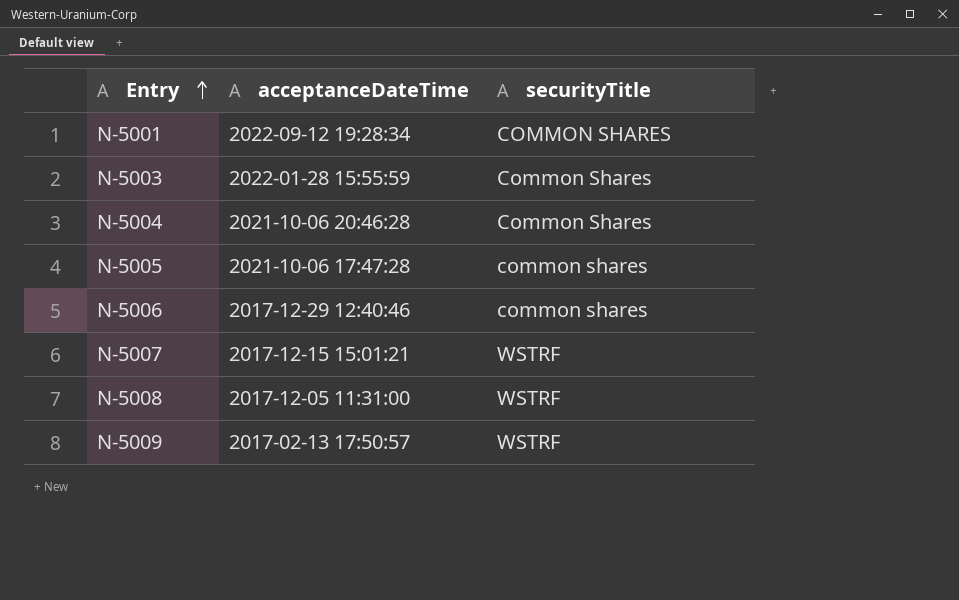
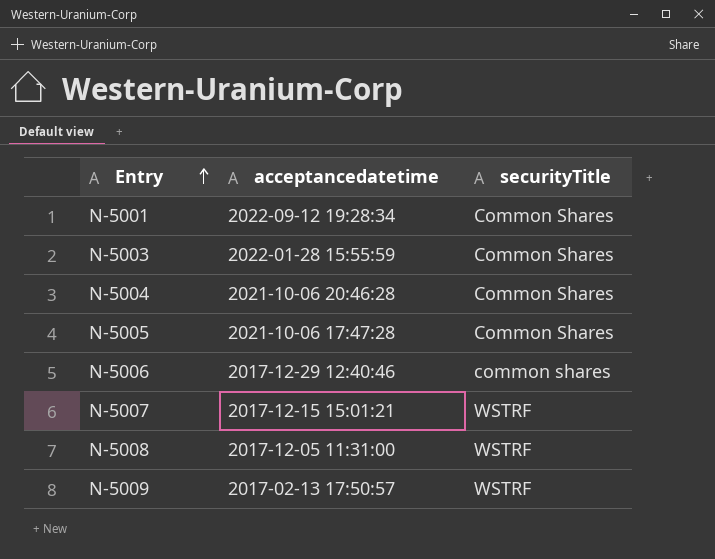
column name: acceptanceDateTime -> acceptancedatetime
N-5001 | securityTitle: COMMON SHARES -> Common Shares
N-5005 | securityTitle: common shares -> Common Shares

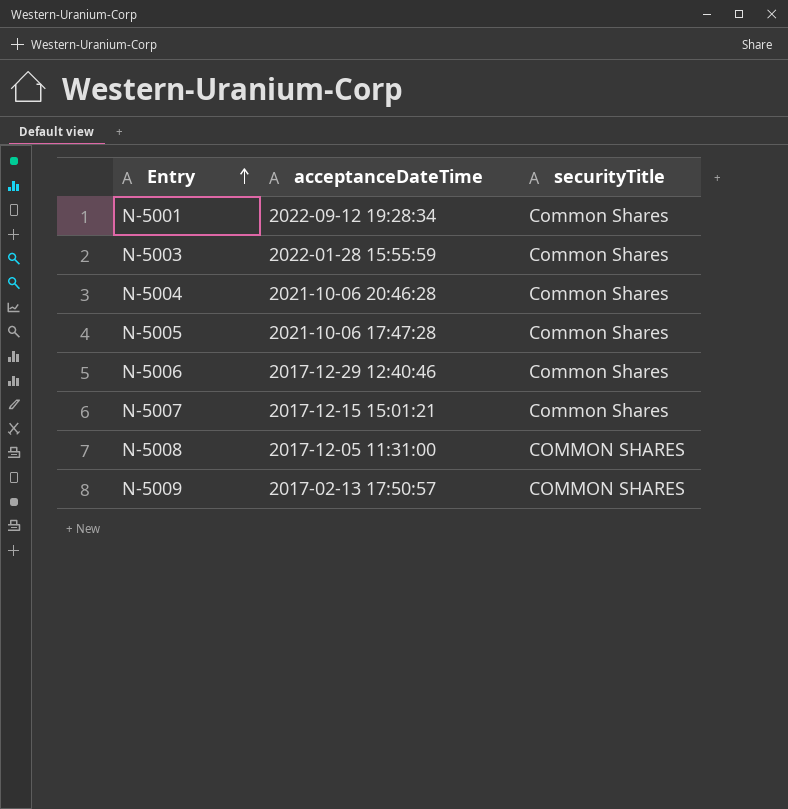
column name: acceptancedatetime -> acceptanceDateTime
N-5006 | securityTitle: common shares -> Common Shares
N-5007 | securityTitle: WSTRF -> Common Shares
N-5008 | securityTitle: WSTRF -> COMMON SHARES
N-5009 | securityTitle: WSTRF -> COMMON SHARES

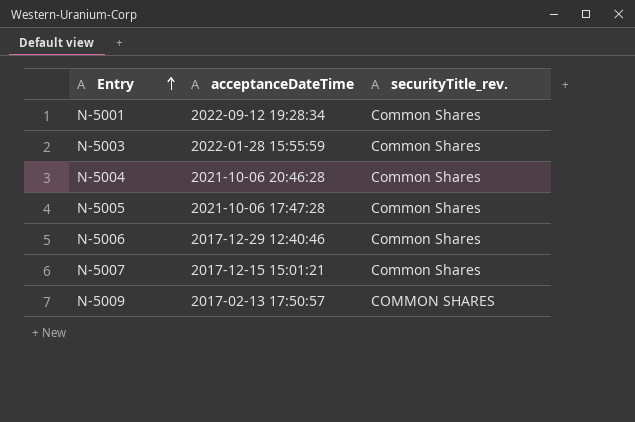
column name: securityTitle -> securityTitle_rev.
row N-5008: 2017-12-05 11:31:00 | COMMON SHARES -> none

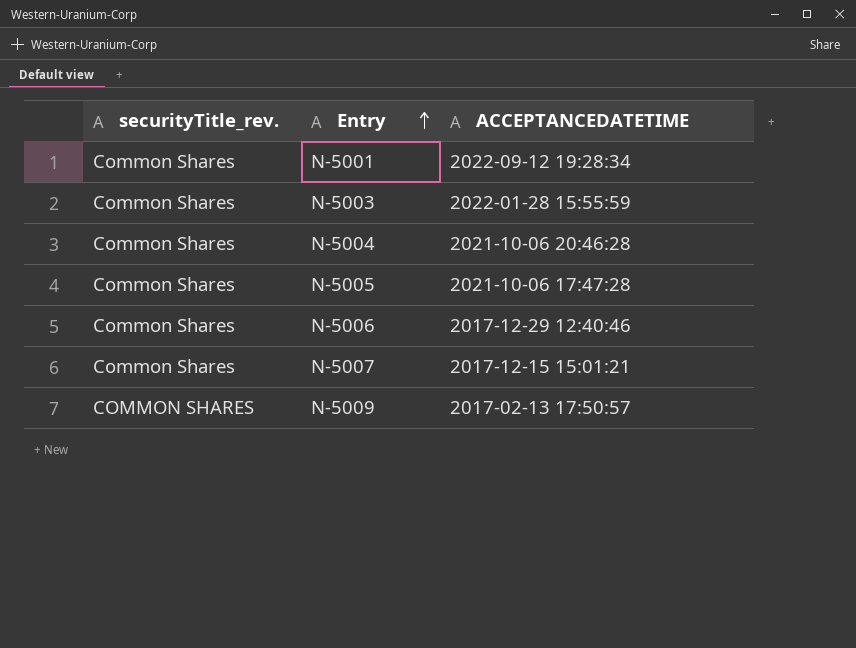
column securityTitle_rev. | position: 3 -> 1
column name: acceptanceDateTime -> ACCEPTANCEDATETIME

